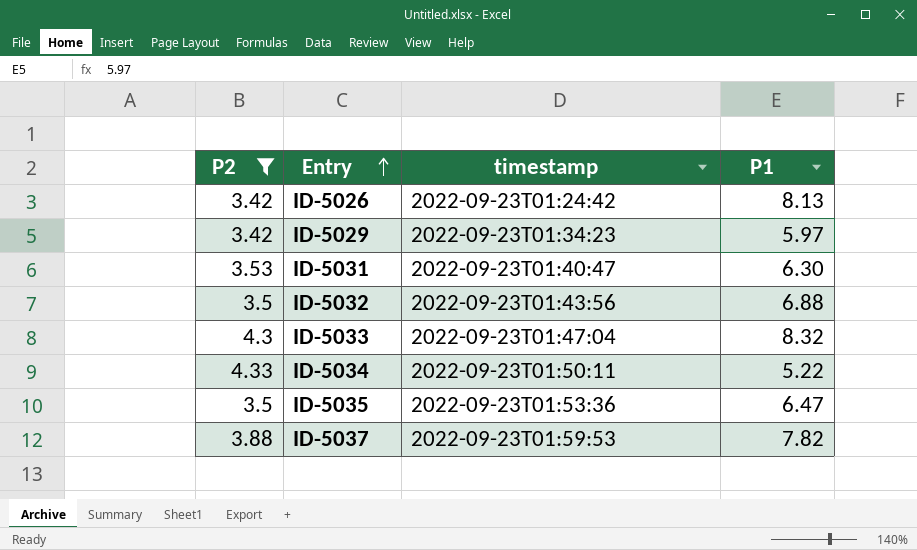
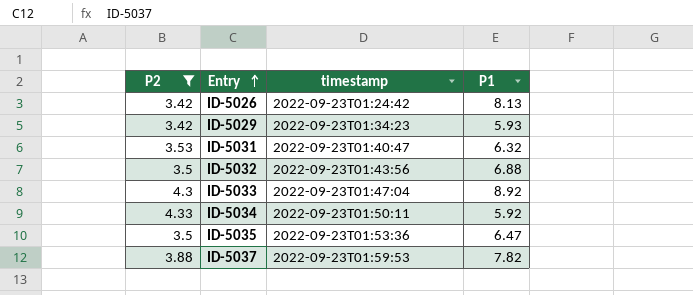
ID-5029 | P1: 5.97 -> 5.93
ID-5031 | P1: 6.30 -> 6.32
ID-5033 | P1: 8.32 -> 8.92
ID-5034 | P1: 5.22 -> 5.92

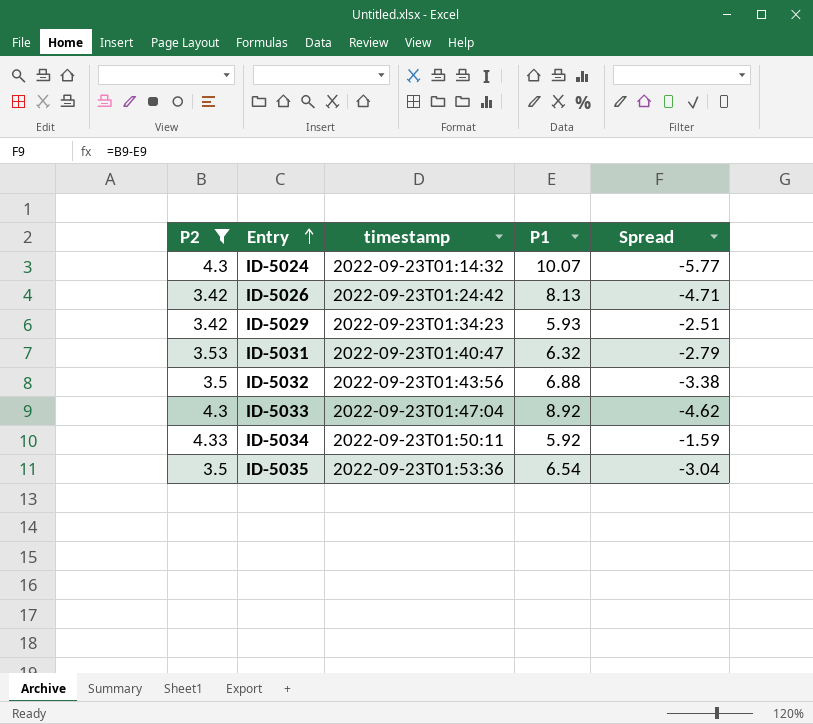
column Spread | formula: none -> [P2] - [P1]
row ID-5037: 3.88 | 2022-09-23T01:59:53 | 7.82 -> none
row ID-5024: none -> 4.3 | 2022-09-23T01:14:32 | 10.07 | -5.77
ID-5035 | P1: 6.47 -> 6.54

